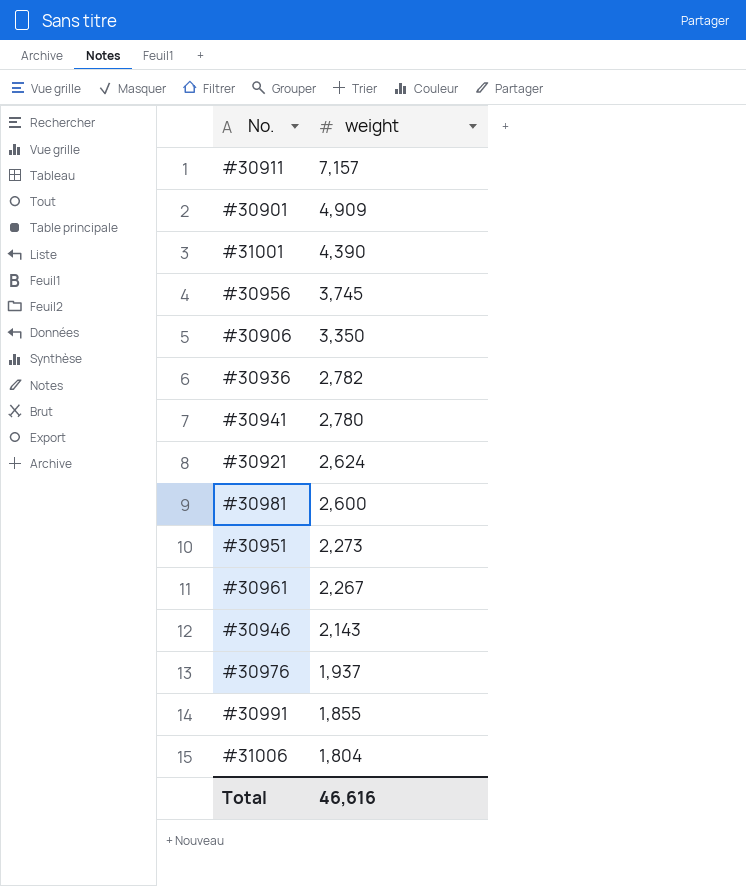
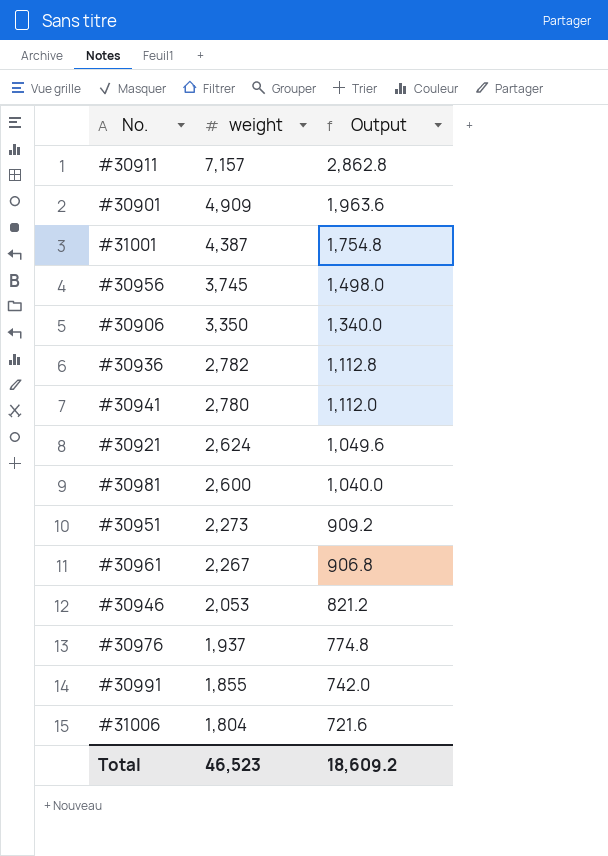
column Output | formula: none -> [weight] * 0.4
#31001 | weight: 4,390 -> 4,387
#30946 | weight: 2,143 -> 2,053
Total | weight: 46,616 -> 46,523

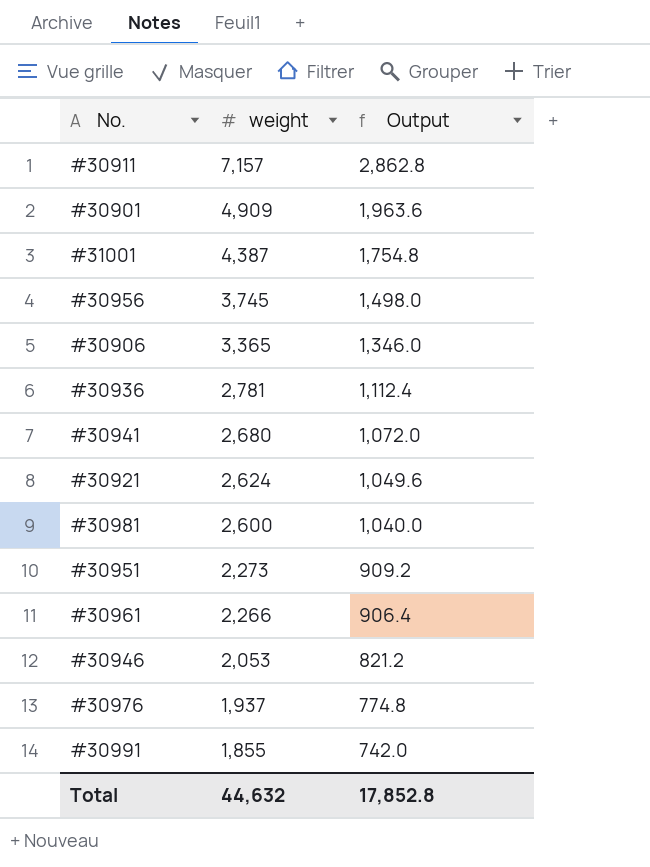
row #31006: 1,804 | 721.6 -> none
#30906 | weight: 3,350 -> 3,365
#30906 | Output: 1,340.0 -> 1,346.0
#30936 | weight: 2,782 -> 2,781
#30936 | Output: 1,112.8 -> 1,112.4
#30941 | weight: 2,780 -> 2,680
#30941 | Output: 1,112.0 -> 1,072.0
#30961 | weight: 2,267 -> 2,266
#30961 | Output: 906.8 -> 906.4
Total | weight: 46,523 -> 44,632
Total | Output: 18,609.2 -> 17,852.8

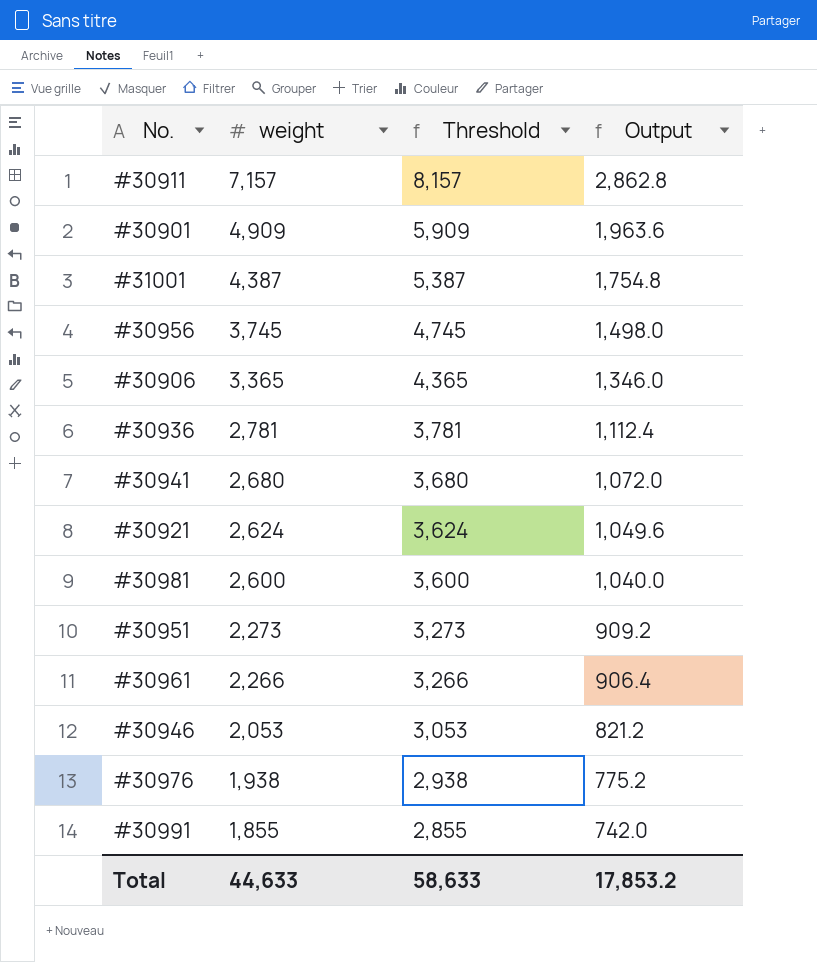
column Threshold | formula: none -> [weight] + 1000
#30976 | weight: 1,937 -> 1,938
#30976 | Output: 774.8 -> 775.2
Total | weight: 44,632 -> 44,633
Total | Output: 17,852.8 -> 17,853.2

